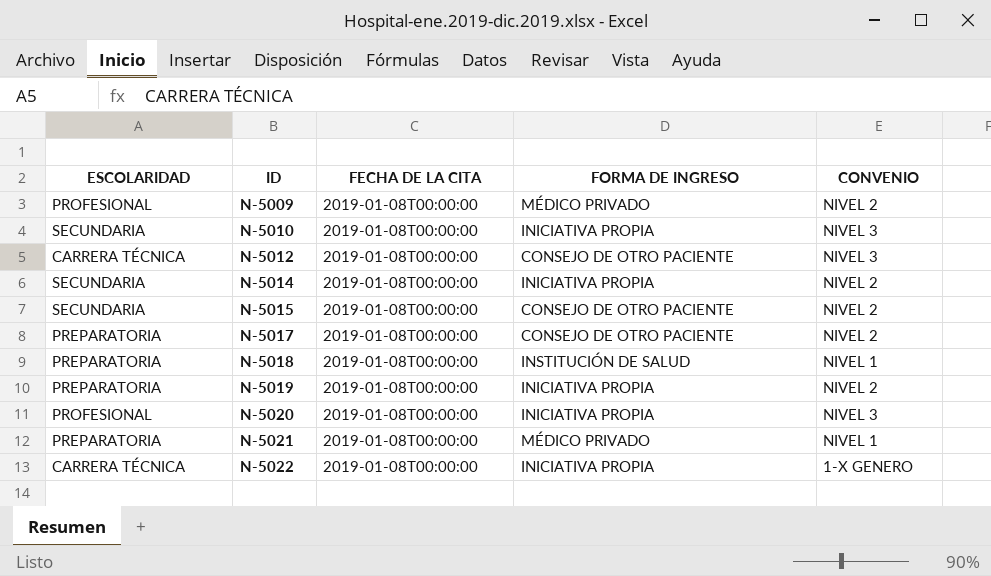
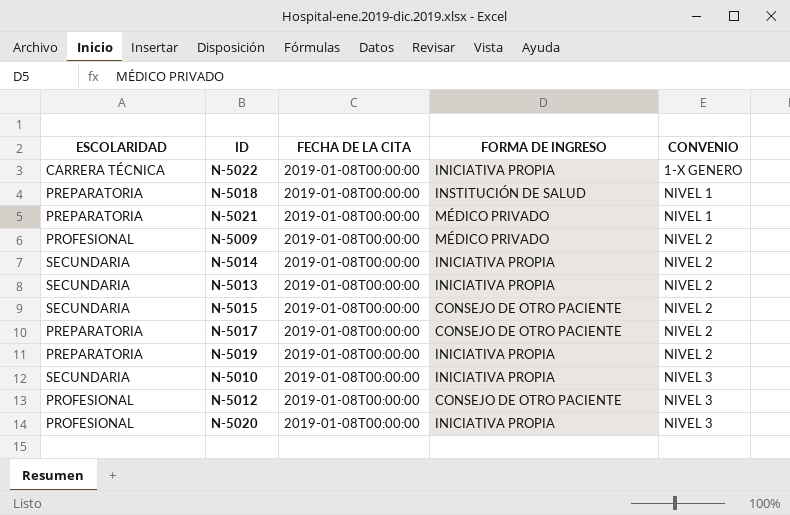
row order: ID ascending -> CONVENIO ascending
row N-5013: none -> SECUNDARIA | 2019-01-08T00:00:00 | INICIATIVA PROPIA | NIVEL 2
N-5012 | ESCOLARIDAD: CARRERA TÉCNICA -> PROFESIONAL

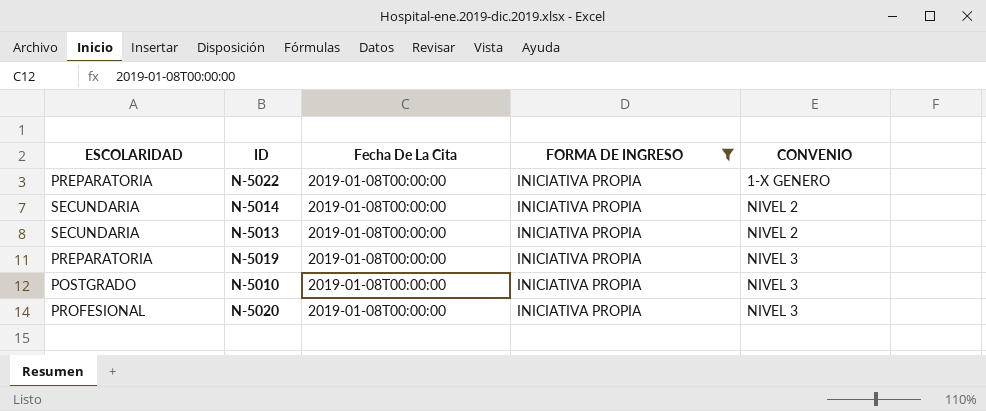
filter: none -> FORMA DE INGRESO = INICIATIVA PROPIA
column name: FECHA DE LA CITA -> Fecha De La Cita
N-5022 | ESCOLARIDAD: CARRERA TÉCNICA -> PREPARATORIA
N-5019 | CONVENIO: NIVEL 2 -> NIVEL 3
N-5010 | ESCOLARIDAD: SECUNDARIA -> POSTGRADO

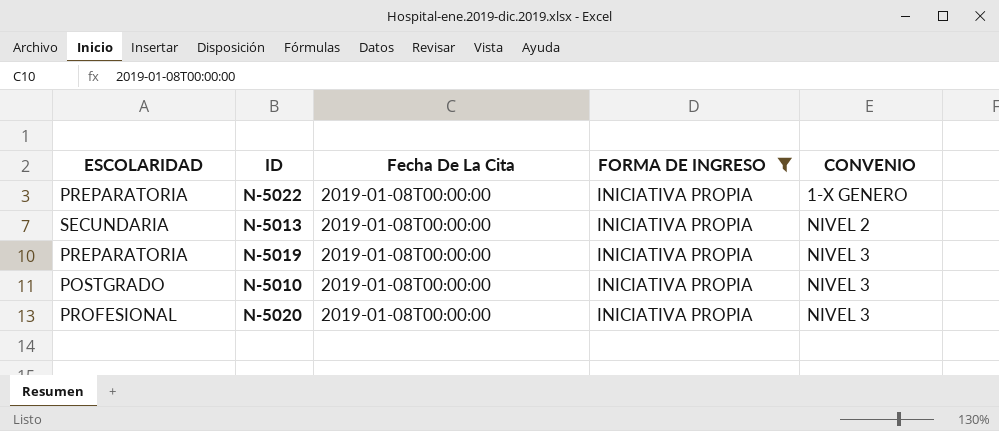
row N-5014: SECUNDARIA | 2019-01-08T00:00:00 | INICIATIVA PROPIA | NIVEL 2 -> none

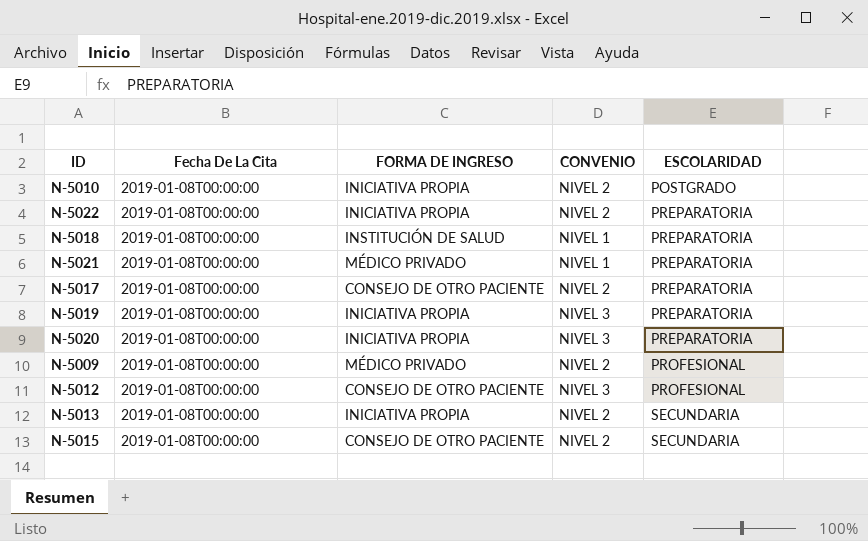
filter: FORMA DE INGRESO = INICIATIVA PROPIA -> none
row order: CONVENIO ascending -> ESCOLARIDAD ascending
column ESCOLARIDAD | position: 1 -> 5
N-5010 | CONVENIO: NIVEL 3 -> NIVEL 2
N-5022 | CONVENIO: 1-X GENERO -> NIVEL 2
N-5020 | ESCOLARIDAD: PROFESIONAL -> PREPARATORIA

